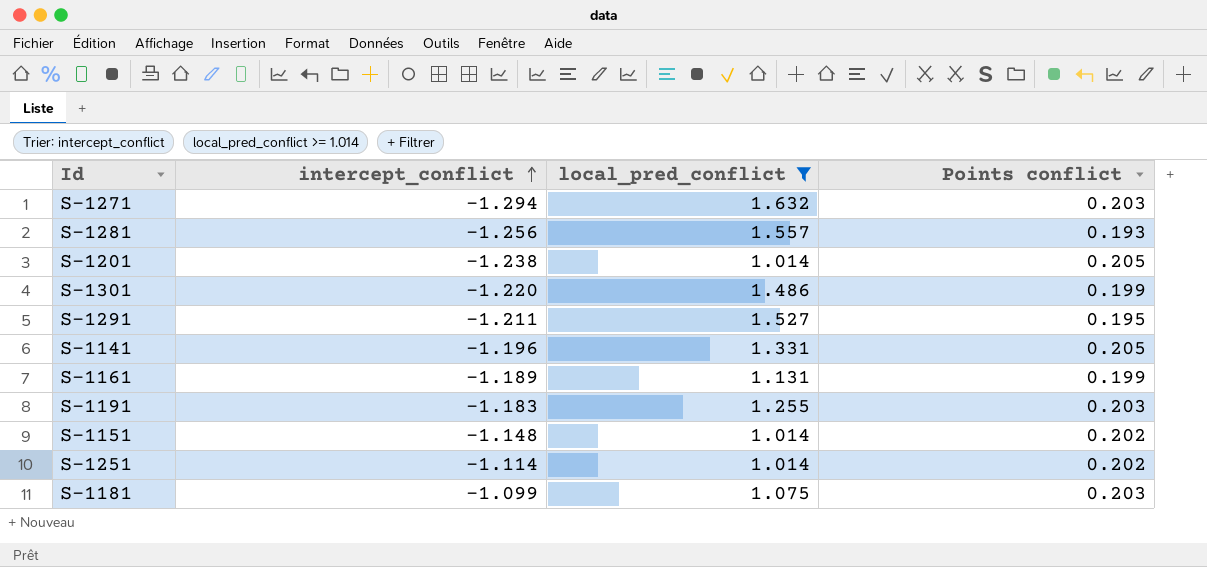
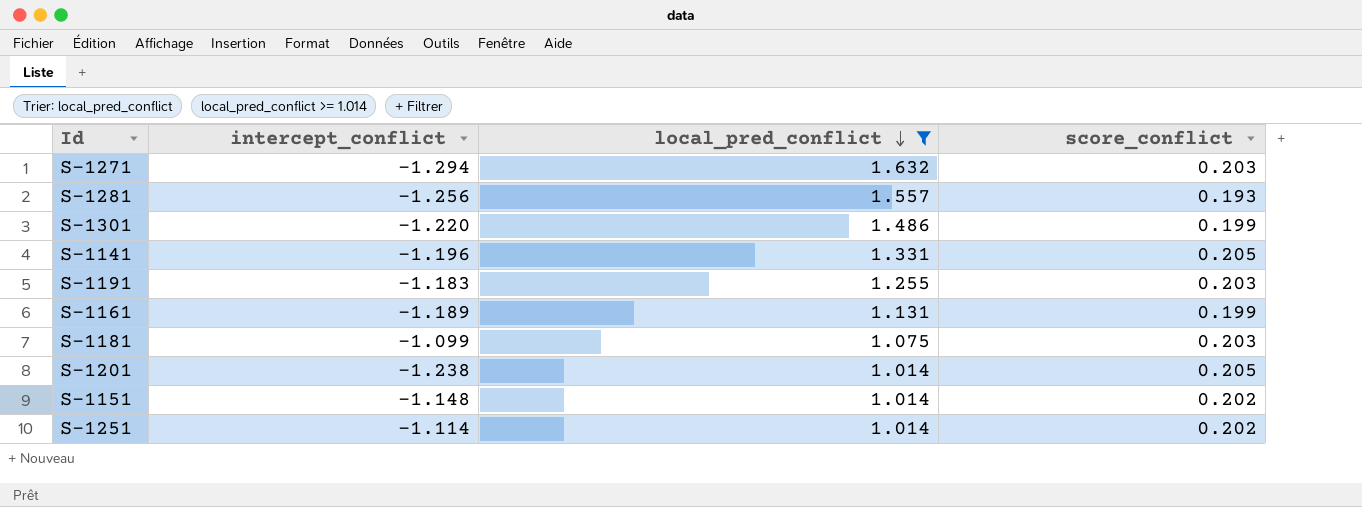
row order: intercept_conflict ascending -> local_pred_conflict descending
column name: Points conflict -> score_conflict
row S-1291: -1.211 | 1.527 | 0.195 -> none

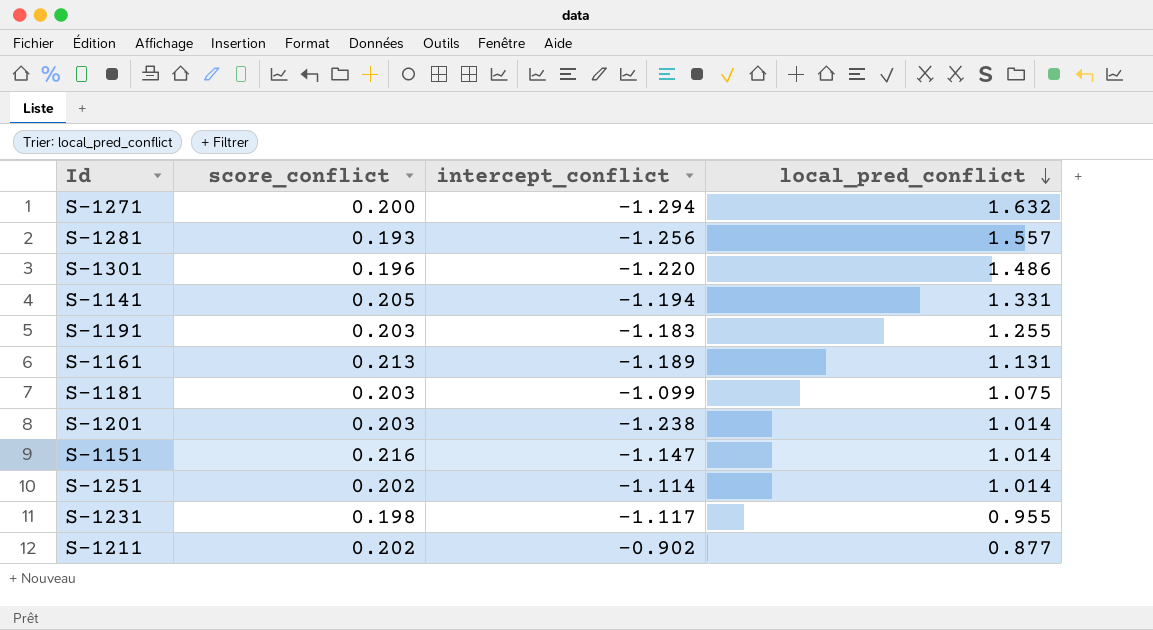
filter: local_pred_conflict >= 1.014 -> none
column score_conflict | position: 4 -> 2
S-1271 | score_conflict: 0.203 -> 0.200
S-1301 | score_conflict: 0.199 -> 0.196
S-1141 | intercept_conflict: -1.196 -> -1.194
S-1161 | score_conflict: 0.199 -> 0.213
S-1201 | score_conflict: 0.205 -> 0.203
S-1151 | score_conflict: 0.202 -> 0.216
S-1151 | intercept_conflict: -1.148 -> -1.147

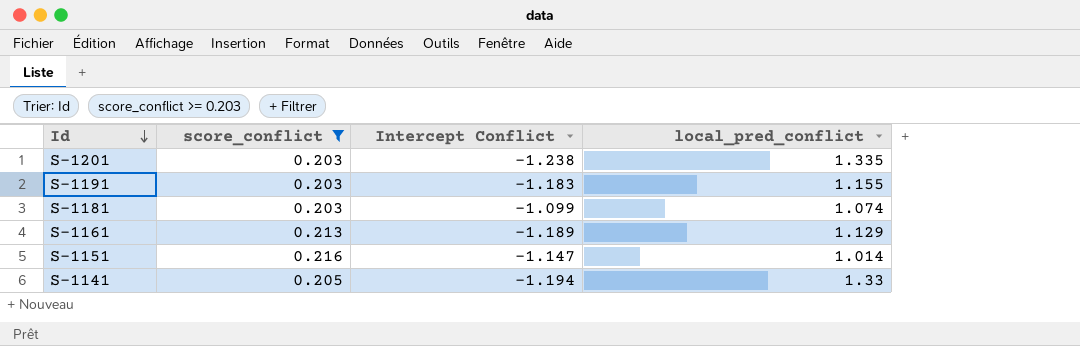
filter: none -> score_conflict >= 0.203
row order: local_pred_conflict descending -> Id descending
column name: intercept_conflict -> Intercept Conflict
S-1201 | local_pred_conflict: 1.014 -> 1.335
S-1191 | local_pred_conflict: 1.255 -> 1.155
S-1181 | local_pred_conflict: 1.075 -> 1.074
S-1161 | local_pred_conflict: 1.131 -> 1.129
S-1141 | local_pred_conflict: 1.331 -> 1.33

